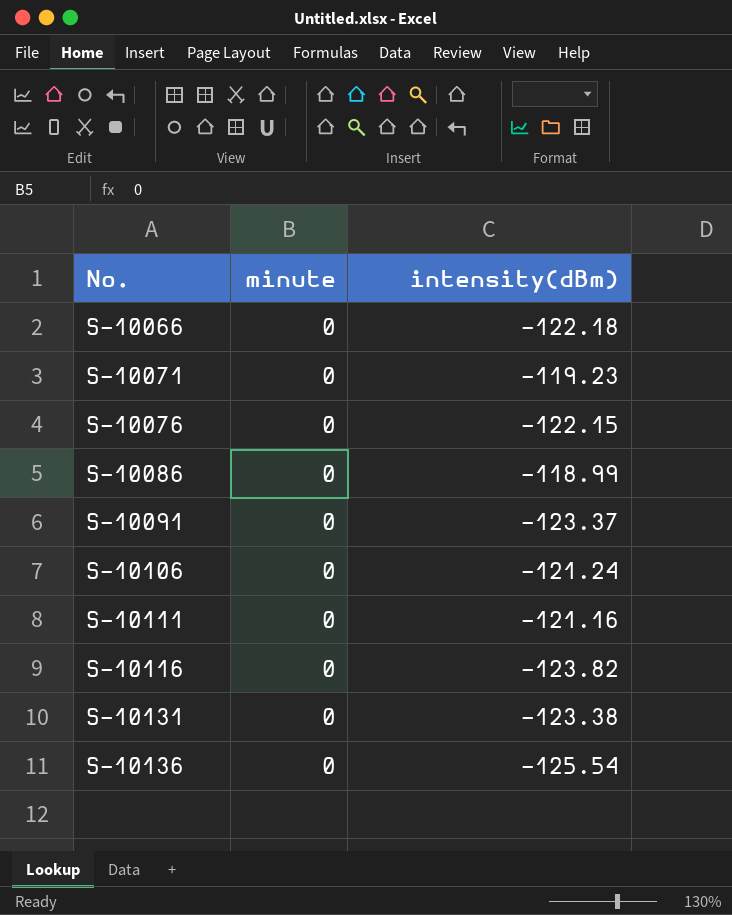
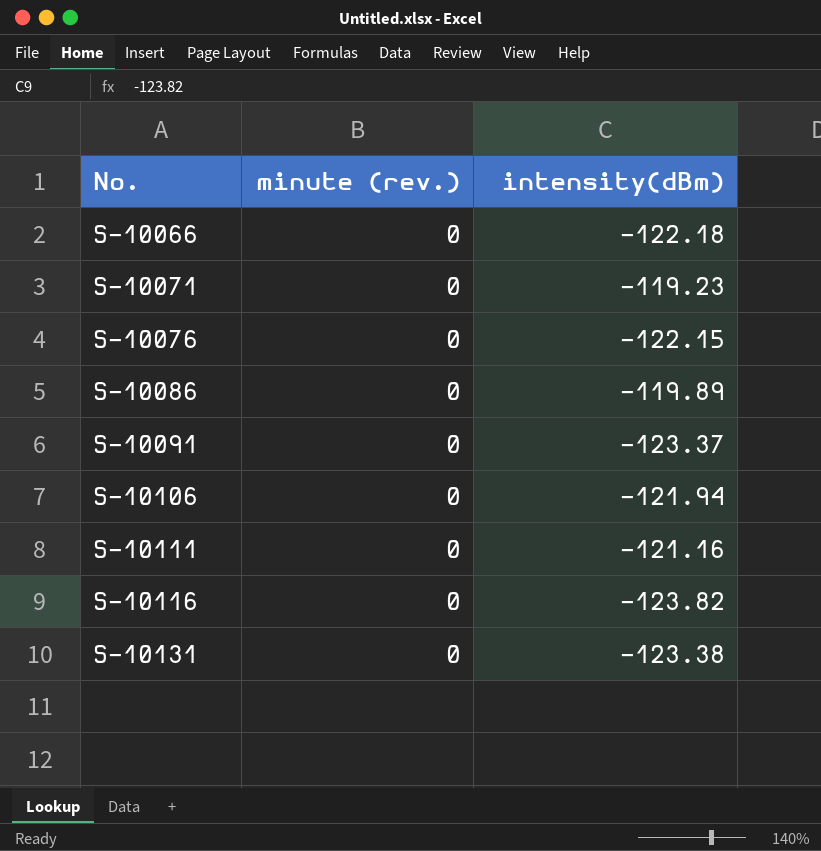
column name: minute -> minute (rev.)
row S-10136: 0 | -125.54 -> none
S-10086 | intensity(dBm): -118.99 -> -119.89
S-10106 | intensity(dBm): -121.24 -> -121.94

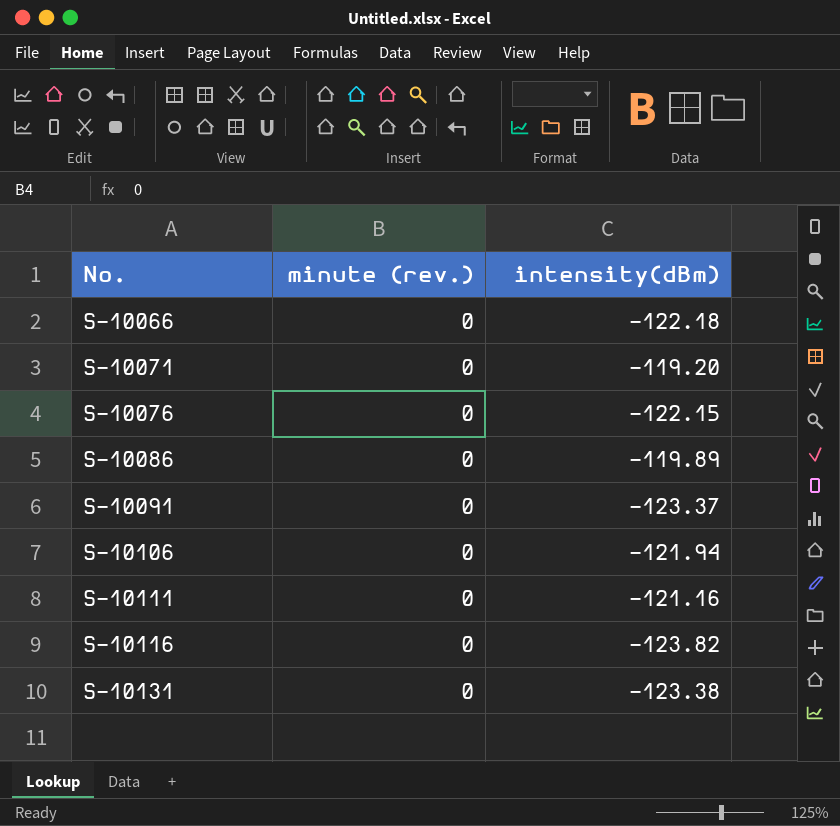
S-10071 | intensity(dBm): -119.23 -> -119.20

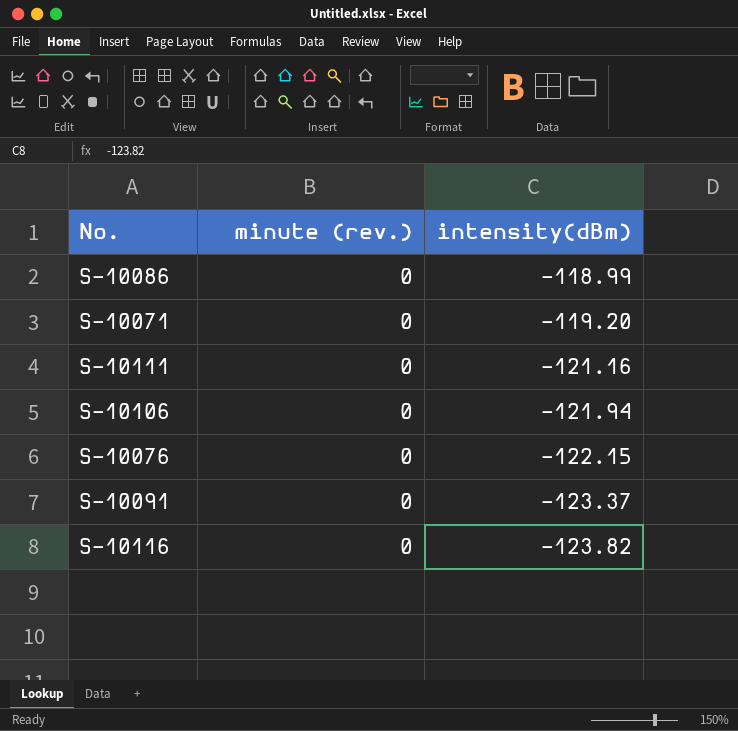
row order: No. ascending -> intensity(dBm) descending
row S-10066: 0 | -122.18 -> none
row S-10131: 0 | -123.38 -> none
S-10086 | intensity(dBm): -119.89 -> -118.99

